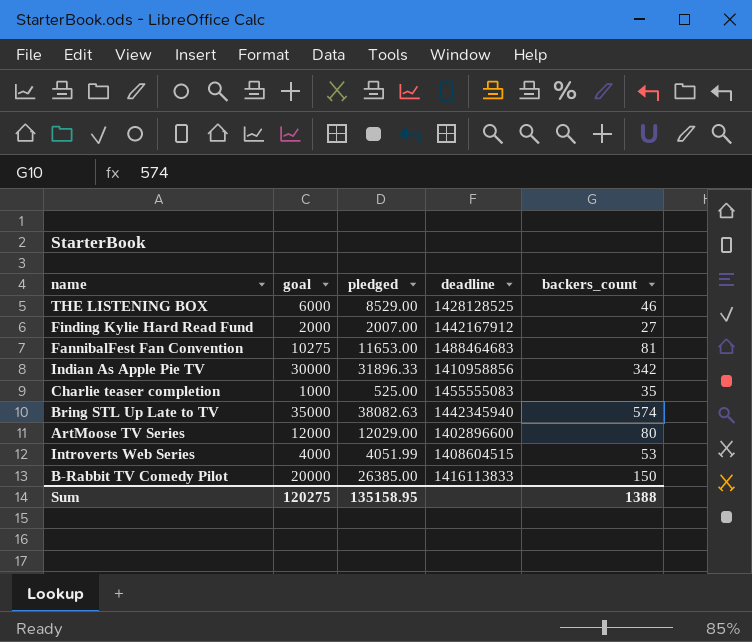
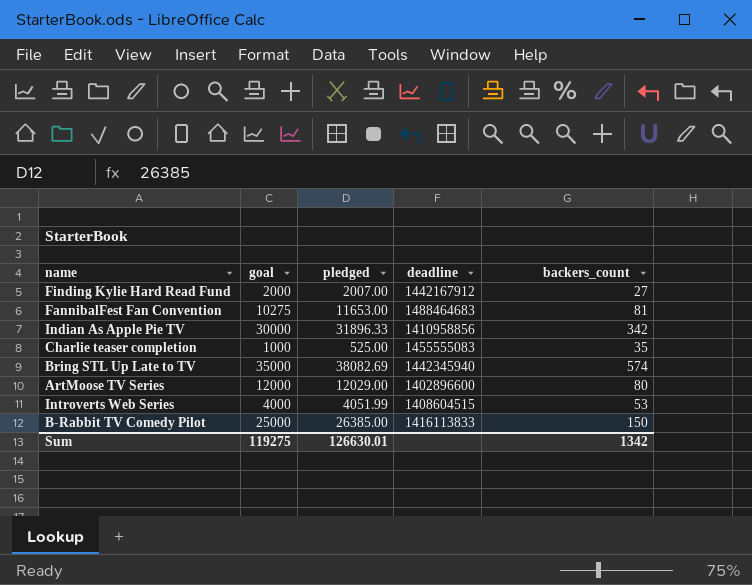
row THE LISTENING BOX: 6000 | 8529.00 | 1428128525 | 46 -> none
Bring STL Up Late to TV | pledged: 38082.63 -> 38082.69
B-Rabbit TV Comedy Pilot | goal: 20000 -> 25000
Sum | goal: 120275 -> 119275
Sum | pledged: 135158.95 -> 126630.01
Sum | backers_count: 1388 -> 1342

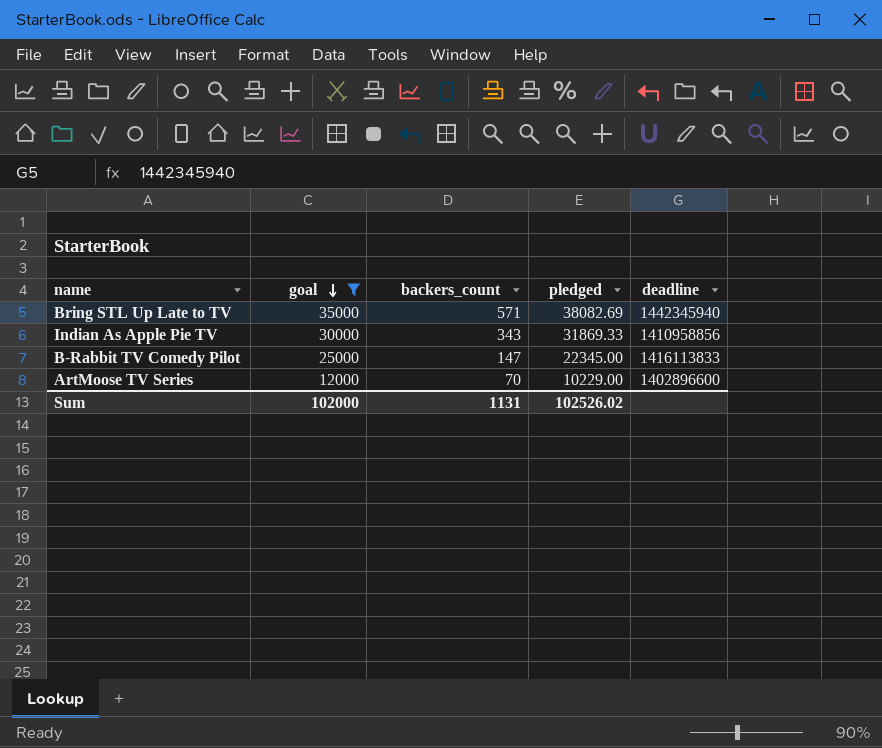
filter: none -> goal >= 12000
row order: none -> goal descending
column backers_count | position: 5 -> 3
Bring STL Up Late to TV | backers_count: 574 -> 571
Indian As Apple Pie TV | backers_count: 342 -> 343
Indian As Apple Pie TV | pledged: 31896.33 -> 31869.33
B-Rabbit TV Comedy Pilot | backers_count: 150 -> 147
B-Rabbit TV Comedy Pilot | pledged: 26385.00 -> 22345.00
ArtMoose TV Series | backers_count: 80 -> 70
ArtMoose TV Series | pledged: 12029.00 -> 10229.00
Sum | goal: 119275 -> 102000
Sum | backers_count: 1342 -> 1131
Sum | pledged: 126630.01 -> 102526.02

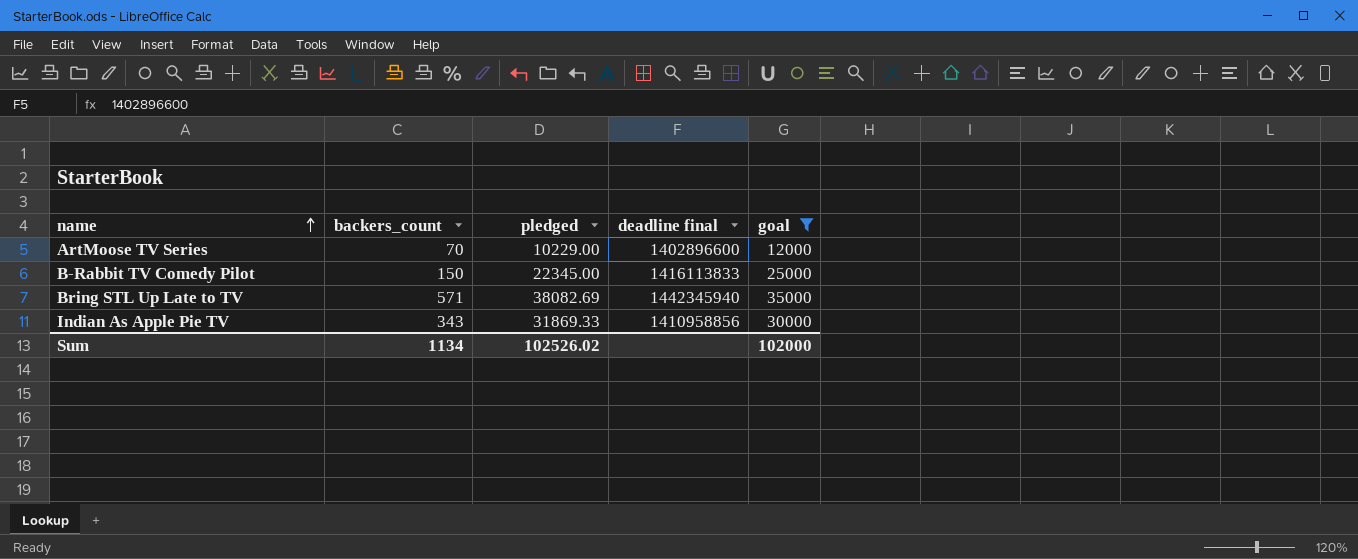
row order: goal descending -> name ascending
column name: deadline -> deadline final
column goal | position: 2 -> 5
B-Rabbit TV Comedy Pilot | backers_count: 147 -> 150
Sum | backers_count: 1131 -> 1134

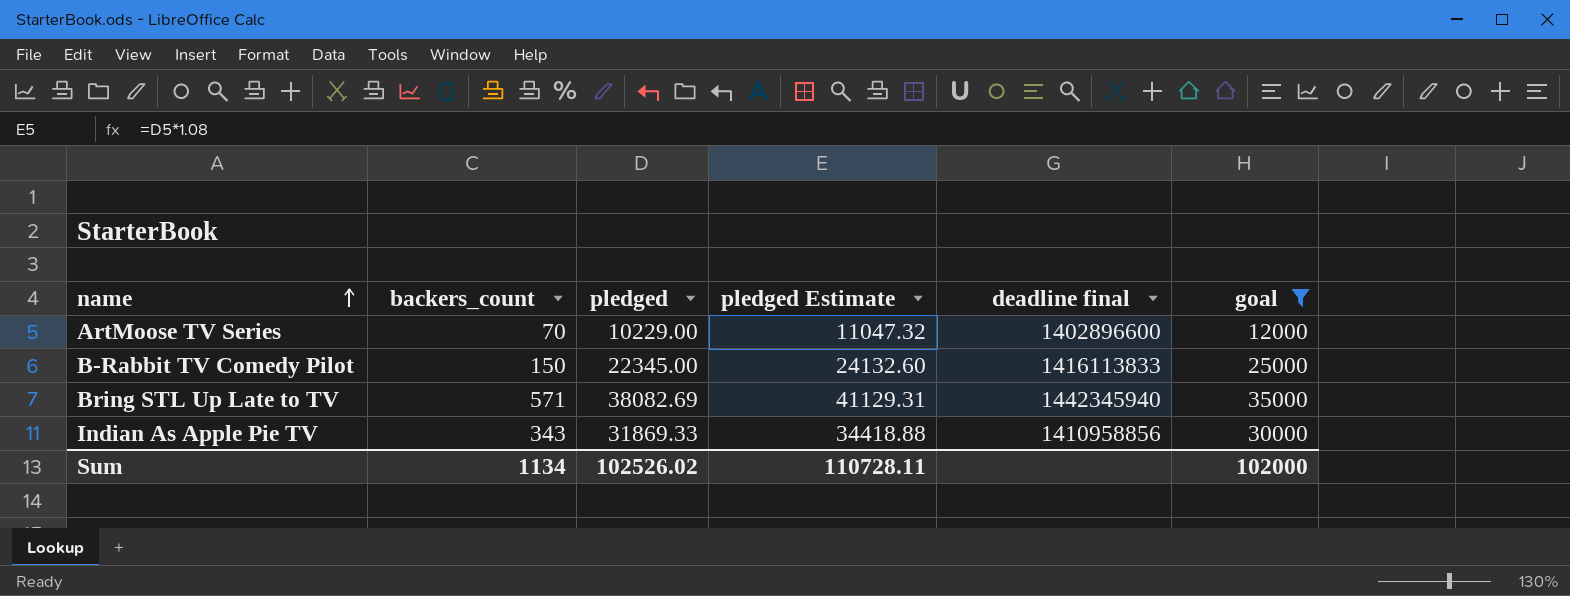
column pledged Estimate | formula: none -> [pledged] * 1.08

